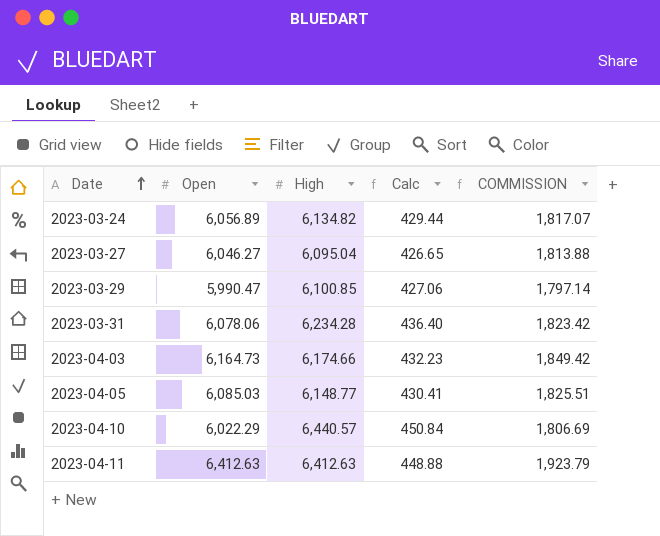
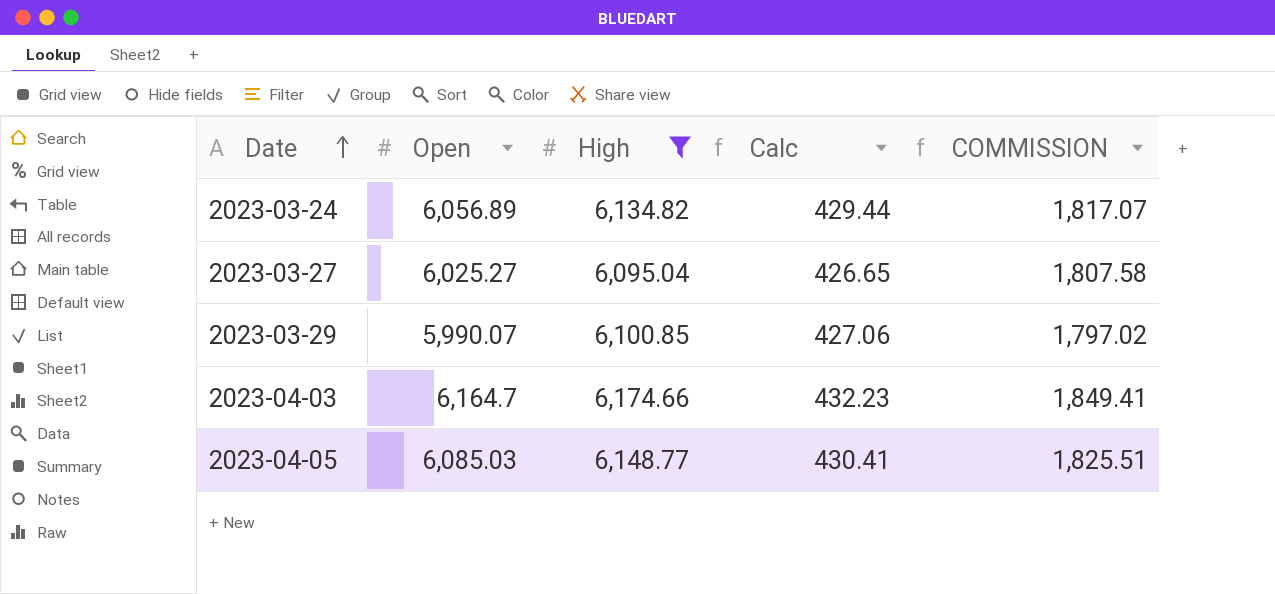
filter: none -> High <= 6,174.66
2023-03-27 | Open: 6,046.27 -> 6,025.27
2023-03-27 | COMMISSION: 1,813.88 -> 1,807.58
2023-03-29 | Open: 5,990.47 -> 5,990.07
2023-03-29 | COMMISSION: 1,797.14 -> 1,797.02
2023-04-03 | Open: 6,164.73 -> 6,164.7
2023-04-03 | COMMISSION: 1,849.42 -> 1,849.41

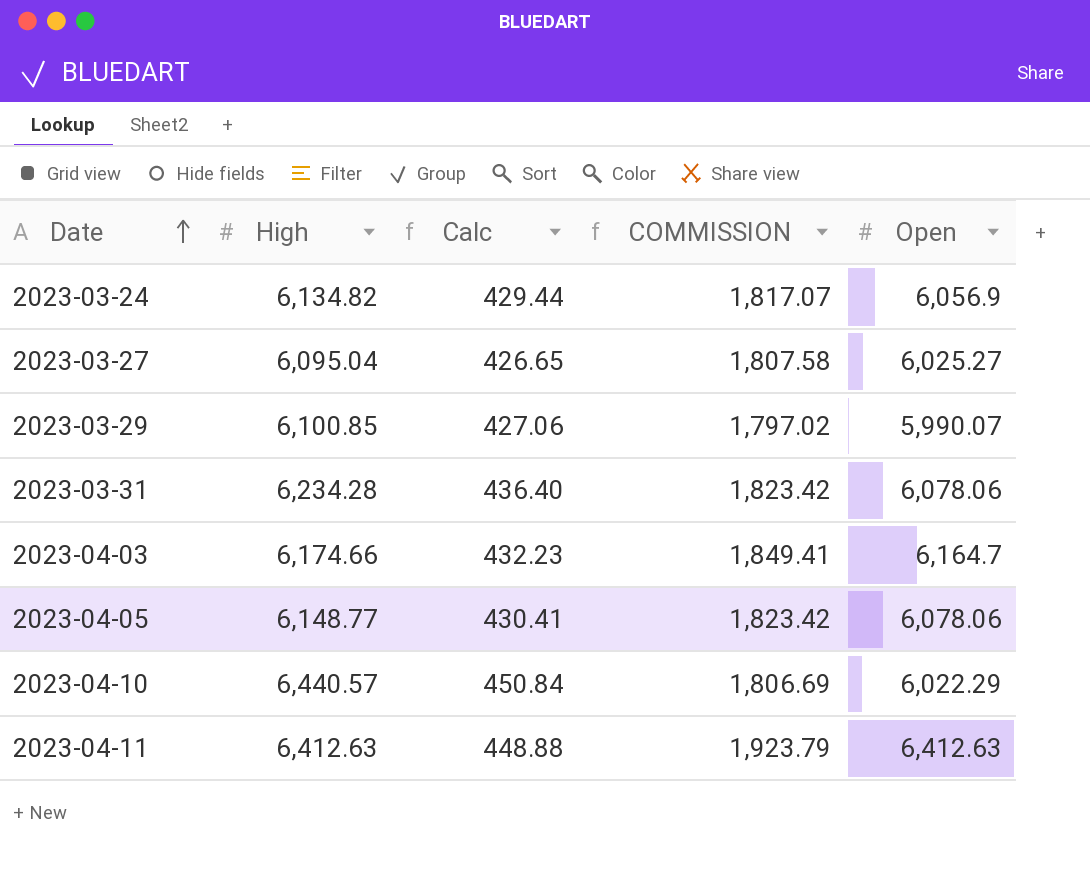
filter: High <= 6,174.66 -> none
column Open | position: 2 -> 5
2023-03-24 | Open: 6,056.89 -> 6,056.9
2023-04-05 | COMMISSION: 1,825.51 -> 1,823.42
2023-04-05 | Open: 6,085.03 -> 6,078.06

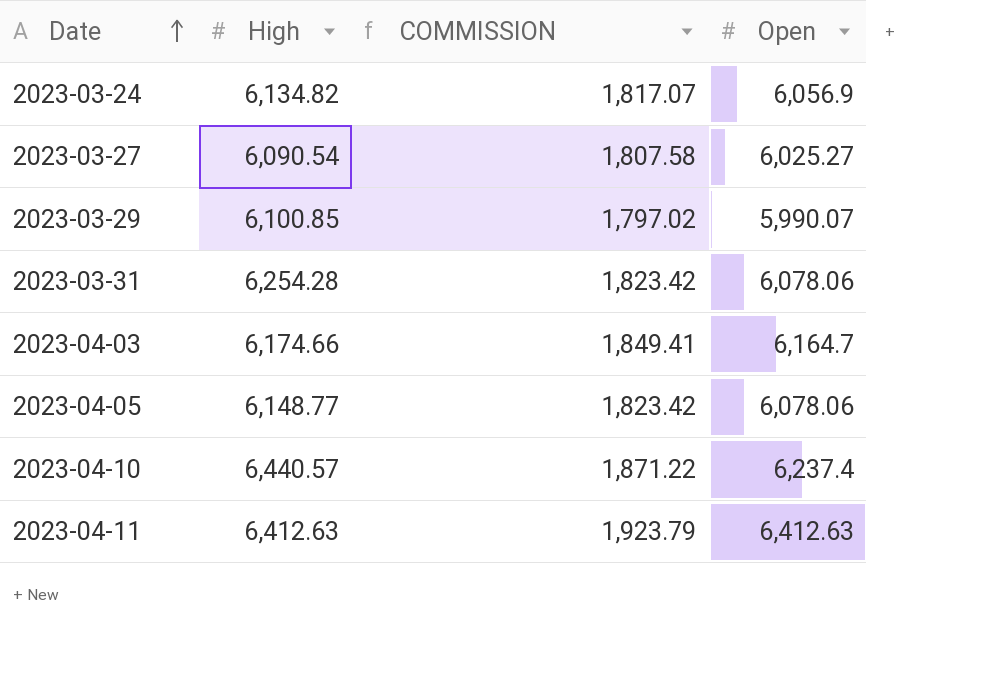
column Calc | formula: [High] * 0.07 -> none
2023-03-27 | High: 6,095.04 -> 6,090.54
2023-03-31 | High: 6,234.28 -> 6,254.28
2023-04-10 | COMMISSION: 1,806.69 -> 1,871.22
2023-04-10 | Open: 6,022.29 -> 6,237.4

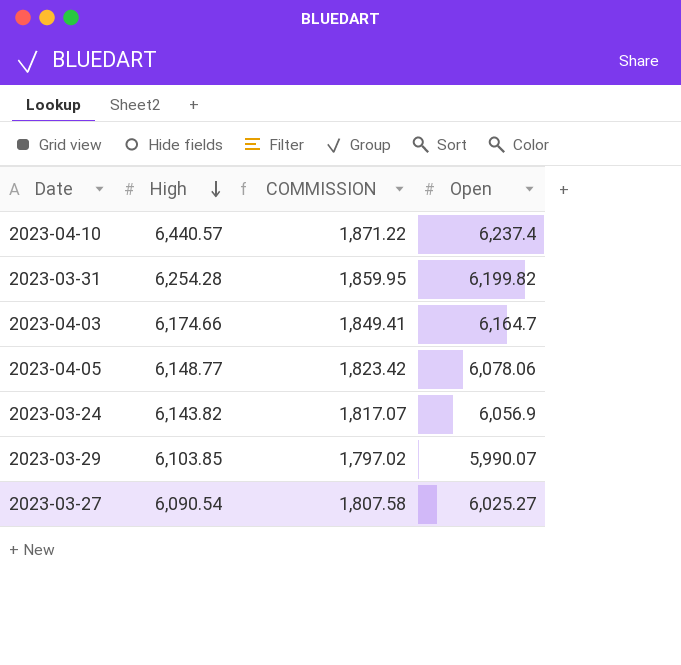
row order: Date ascending -> High descending
row 2023-04-11: 6,412.63 | 1,923.79 | 6,412.63 -> none
2023-03-31 | COMMISSION: 1,823.42 -> 1,859.95
2023-03-31 | Open: 6,078.06 -> 6,199.82
2023-03-24 | High: 6,134.82 -> 6,143.82
2023-03-29 | High: 6,100.85 -> 6,103.85

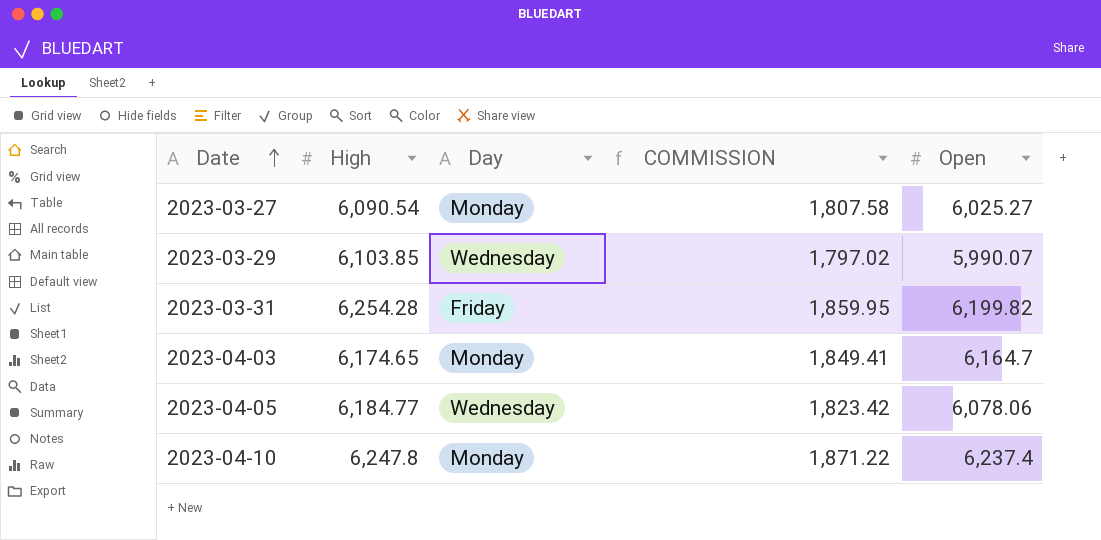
row order: High descending -> Date ascending
column Day | position: none -> 3
row 2023-03-24: 6,143.82 | 1,817.07 | 6,056.9 -> none
2023-04-03 | High: 6,174.66 -> 6,174.65
2023-04-05 | High: 6,148.77 -> 6,184.77
2023-04-10 | High: 6,440.57 -> 6,247.8

